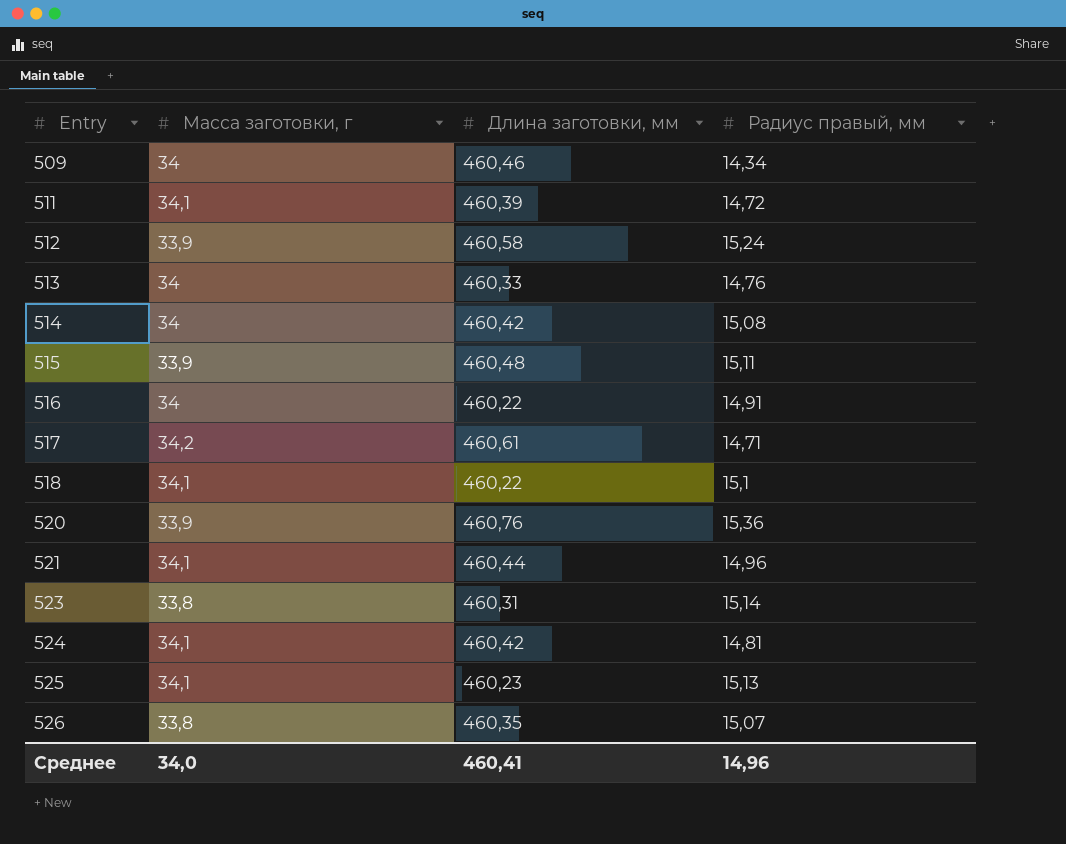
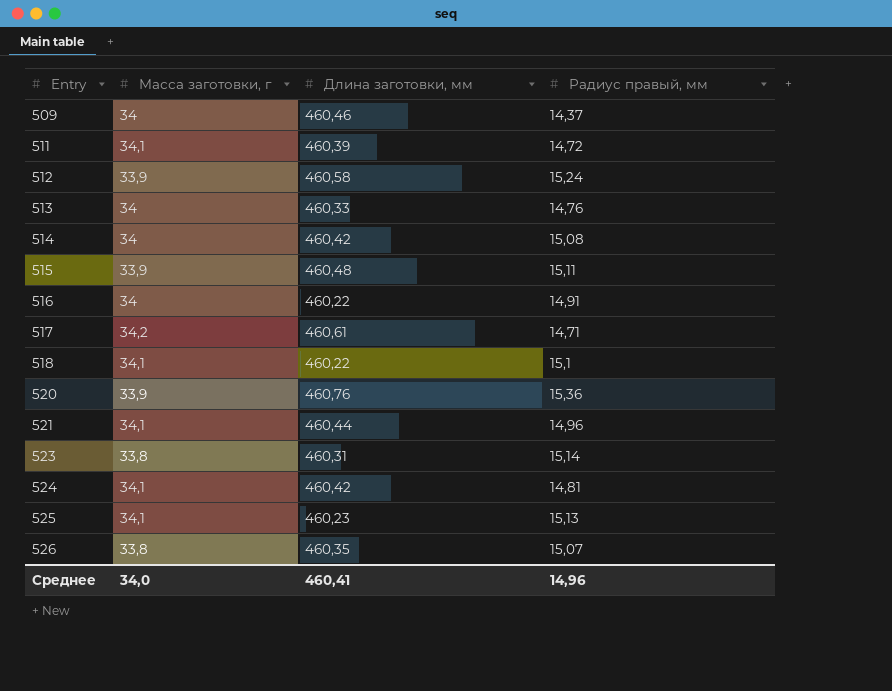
509 | Радиус правый, мм: 14,34 -> 14,37

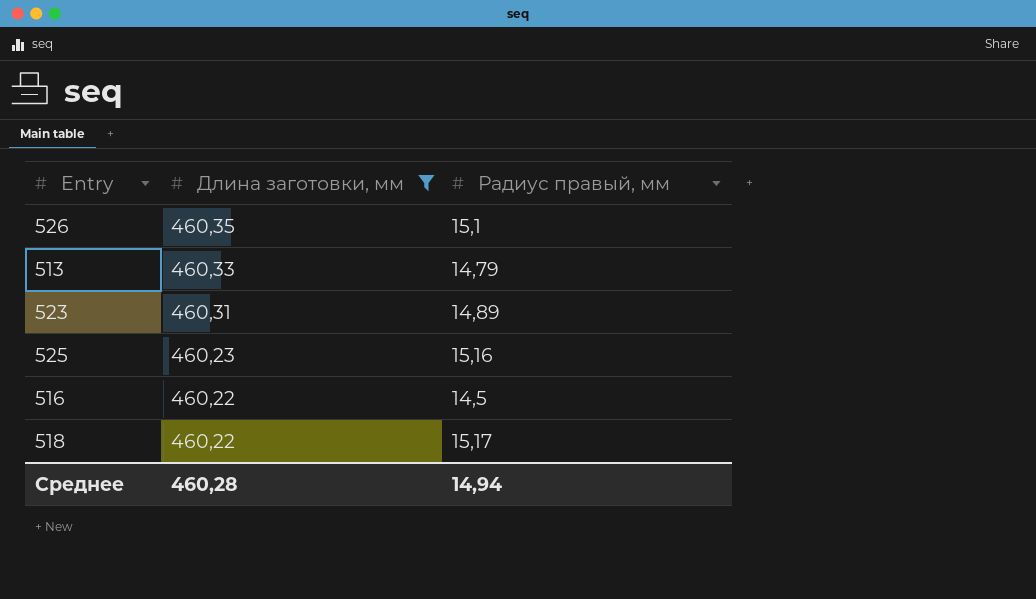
filter: none -> Длина заготовки, мм <= 460,35
row order: Entry ascending -> Длина заготовки, мм descending
column Масса заготовки, г | position: 2 -> none
526 | Радиус правый, мм: 15,07 -> 15,1
513 | Радиус правый, мм: 14,76 -> 14,79
523 | Радиус правый, мм: 15,14 -> 14,89
525 | Радиус правый, мм: 15,13 -> 15,16
516 | Радиус правый, мм: 14,91 -> 14,5
518 | Радиус правый, мм: 15,1 -> 15,17
Среднее | Длина заготовки, мм: 460,41 -> 460,28
Среднее | Радиус правый, мм: 14,96 -> 14,94

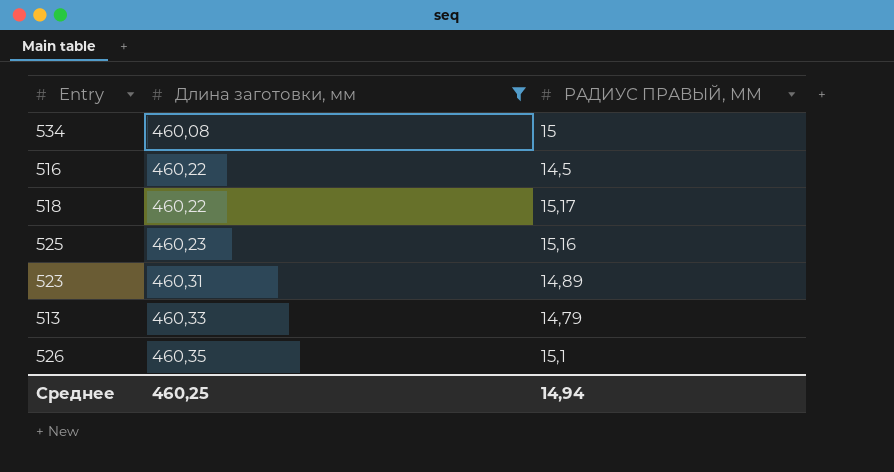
row order: Длина заготовки, мм descending -> Длина заготовки, мм ascending
column name: Радиус правый, мм -> РАДИУС ПРАВЫЙ, ММ
row 534: none -> 460,08 | 15
Среднее | Длина заготовки, мм: 460,28 -> 460,25

